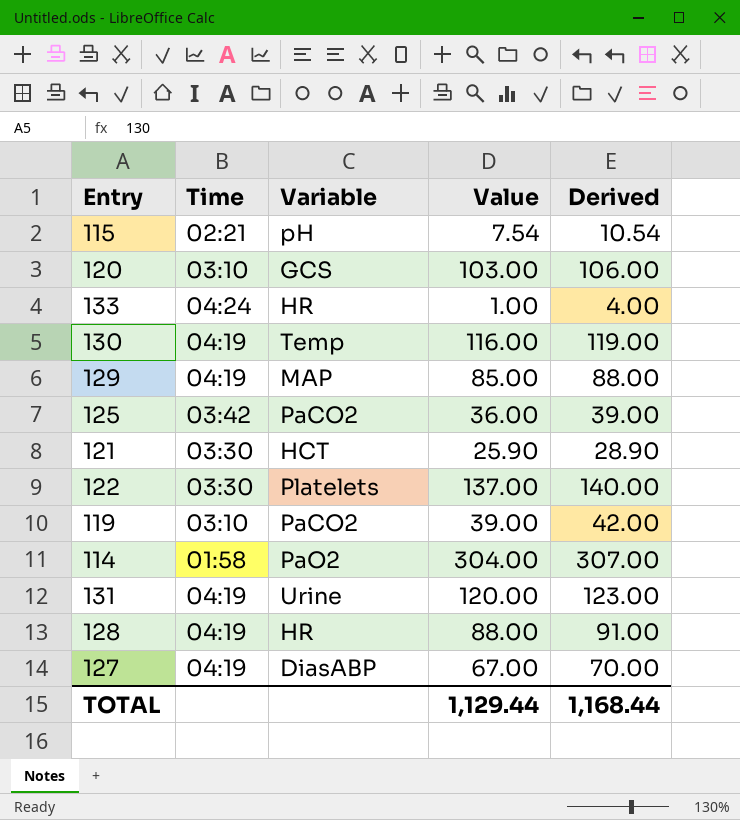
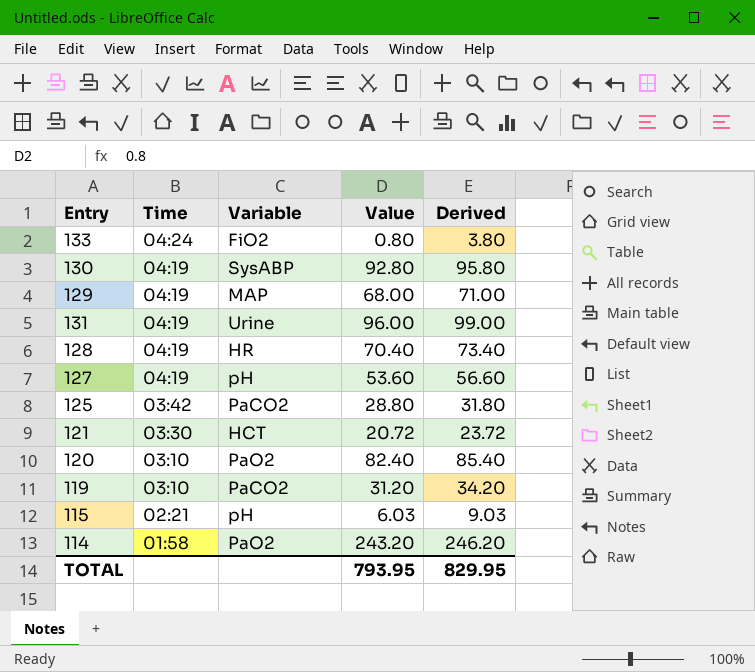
row order: none -> Time descending
row 122: 03:30 | Platelets | 137.00 | 140.00 -> none
133 | Variable: HR -> FiO2
133 | Value: 1.00 -> 0.80
133 | Derived: 4.00 -> 3.80
130 | Variable: Temp -> SysABP
130 | Value: 116.00 -> 92.80
130 | Derived: 119.00 -> 95.80
129 | Value: 85.00 -> 68.00
129 | Derived: 88.00 -> 71.00
131 | Value: 120.00 -> 96.00
131 | Derived: 123.00 -> 99.00
128 | Value: 88.00 -> 70.40
128 | Derived: 91.00 -> 73.40
127 | Variable: DiasABP -> pH
127 | Value: 67.00 -> 53.60
127 | Derived: 70.00 -> 56.60
125 | Value: 36.00 -> 28.80
125 | Derived: 39.00 -> 31.80
121 | Value: 25.90 -> 20.72
121 | Derived: 28.90 -> 23.72
120 | Variable: GCS -> PaO2
120 | Value: 103.00 -> 82.40
120 | Derived: 106.00 -> 85.40
119 | Value: 39.00 -> 31.20
119 | Derived: 42.00 -> 34.20
115 | Value: 7.54 -> 6.03
115 | Derived: 10.54 -> 9.03
114 | Value: 304.00 -> 243.20
114 | Derived: 307.00 -> 246.20
TOTAL | Value: 1,129.44 -> 793.95
TOTAL | Derived: 1,168.44 -> 829.95

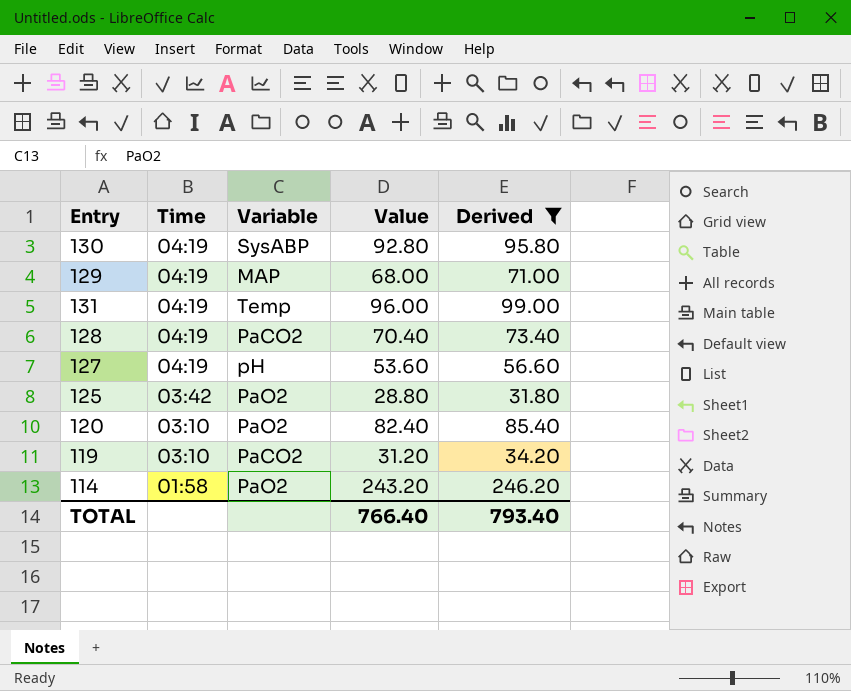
filter: none -> Derived >= 31.80
131 | Variable: Urine -> Temp
128 | Variable: HR -> PaCO2
125 | Variable: PaCO2 -> PaO2
TOTAL | Value: 793.95 -> 766.40
TOTAL | Derived: 829.95 -> 793.40

